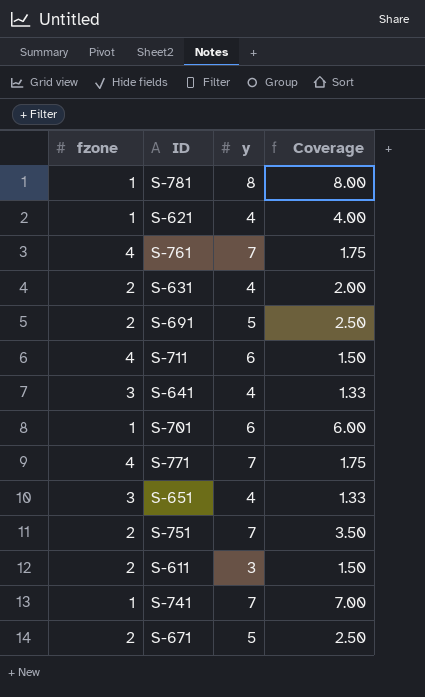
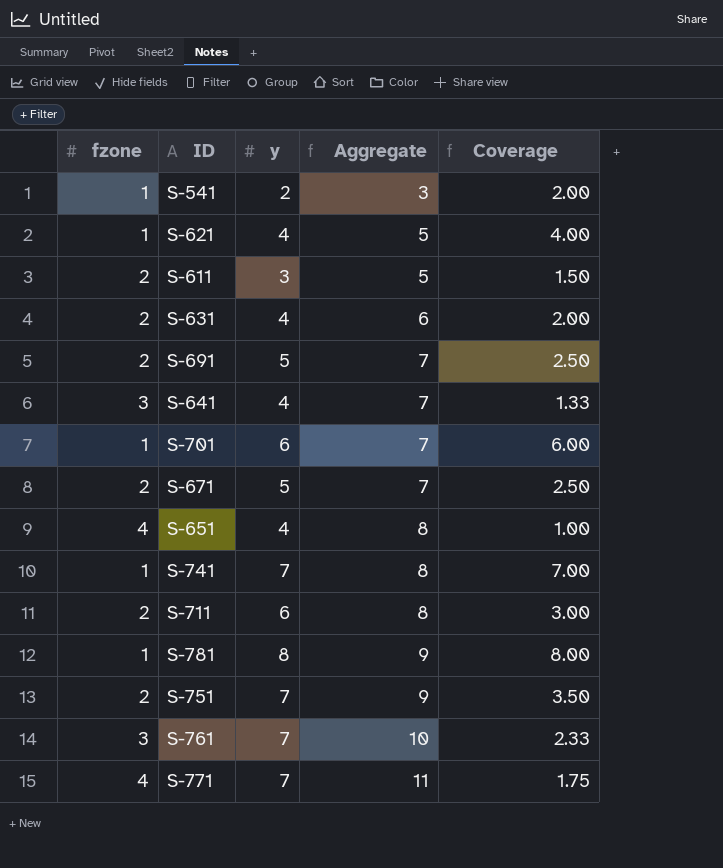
row order: none -> Aggregate ascending
column Aggregate | formula: none -> [fzone] + [y]
row S-541: none -> 1 | 2 | 3 | 2.00
S-651 | fzone: 3 -> 4
S-651 | Coverage: 1.33 -> 1.00
S-711 | fzone: 4 -> 2
S-711 | Coverage: 1.50 -> 3.00
S-761 | fzone: 4 -> 3
S-761 | Coverage: 1.75 -> 2.33

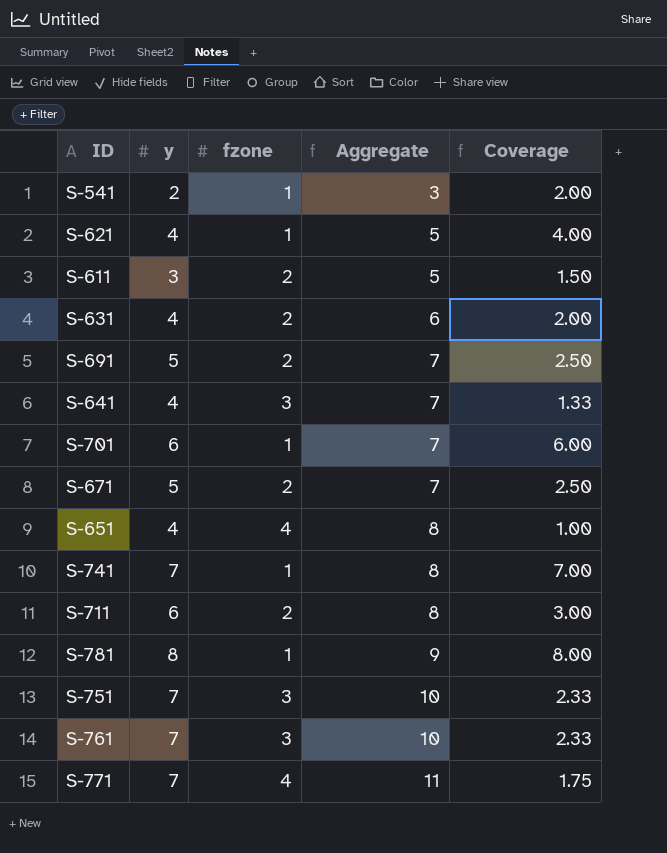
column fzone | position: 1 -> 3
S-751 | fzone: 2 -> 3
S-751 | Aggregate: 9 -> 10
S-751 | Coverage: 3.50 -> 2.33

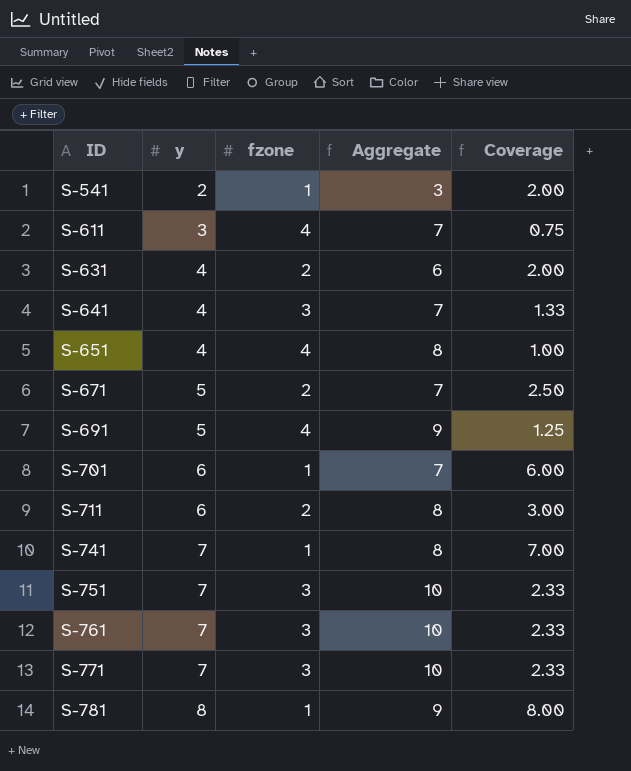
row order: Aggregate ascending -> ID ascending
row S-621: 4 | 1 | 5 | 4.00 -> none
S-611 | fzone: 2 -> 4
S-611 | Aggregate: 5 -> 7
S-611 | Coverage: 1.50 -> 0.75
S-691 | fzone: 2 -> 4
S-691 | Aggregate: 7 -> 9
S-691 | Coverage: 2.50 -> 1.25
S-771 | fzone: 4 -> 3
S-771 | Aggregate: 11 -> 10
S-771 | Coverage: 1.75 -> 2.33

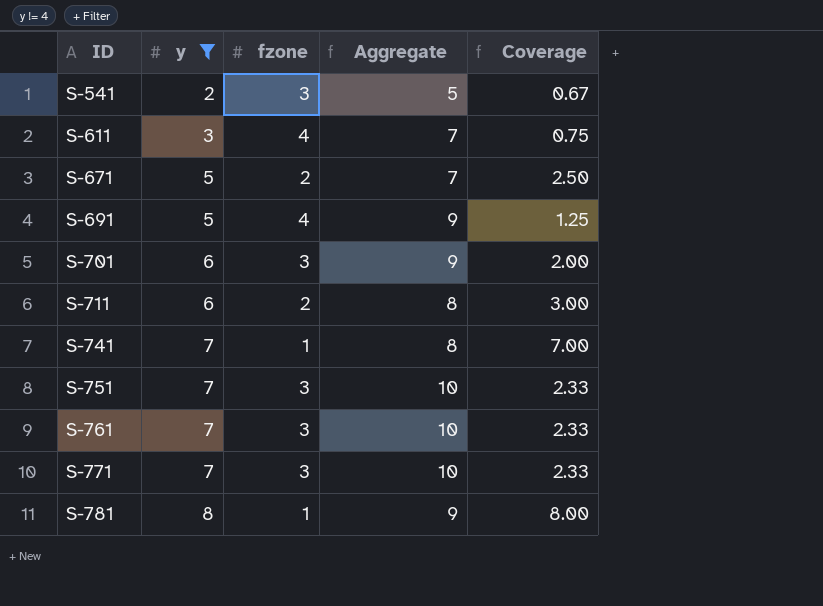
filter: none -> y != 4
S-541 | fzone: 1 -> 3
S-541 | Aggregate: 3 -> 5
S-541 | Coverage: 2.00 -> 0.67
S-701 | fzone: 1 -> 3
S-701 | Aggregate: 7 -> 9
S-701 | Coverage: 6.00 -> 2.00

